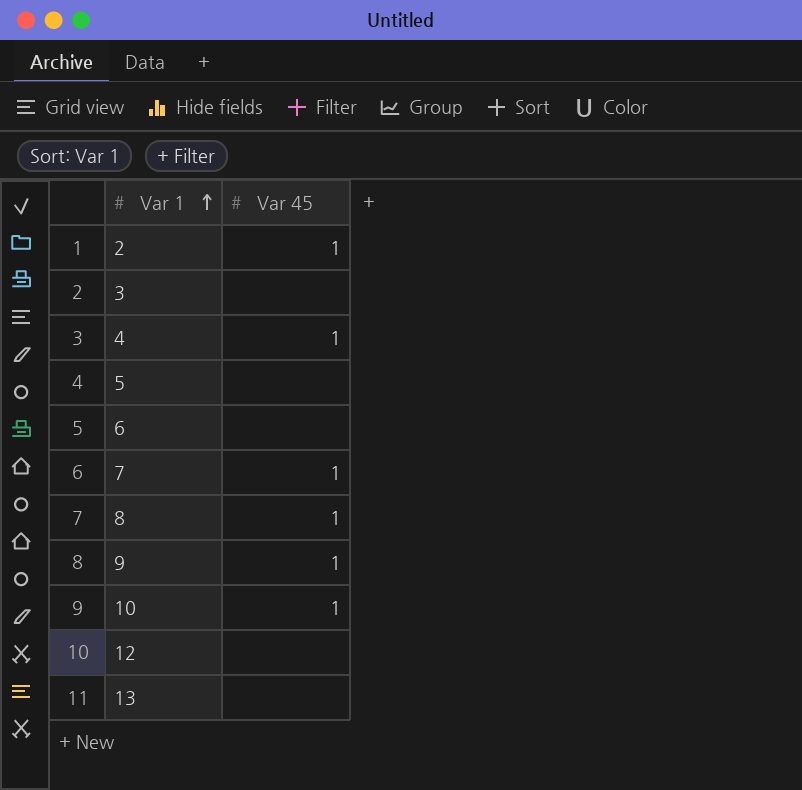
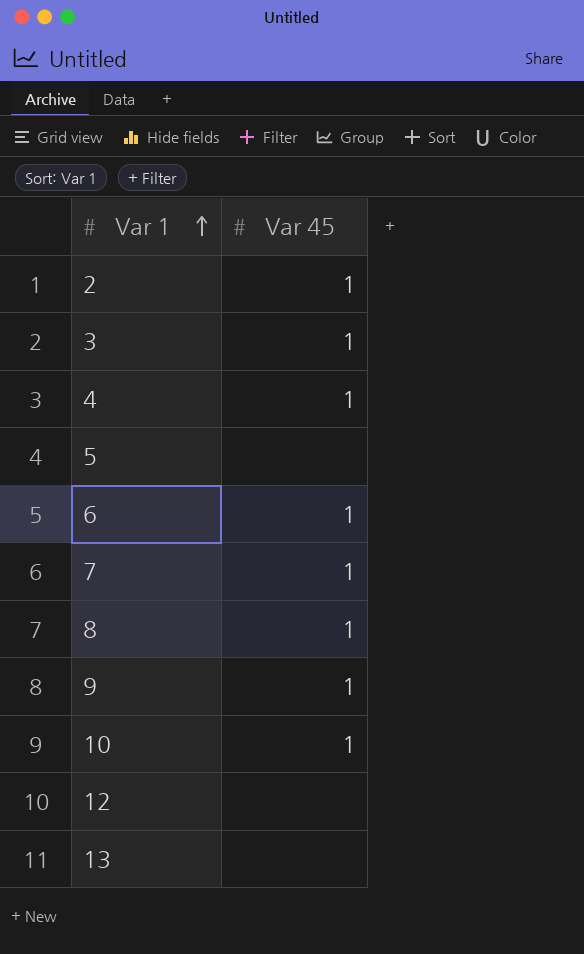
3 | Var 45: none -> 1
6 | Var 45: none -> 1

